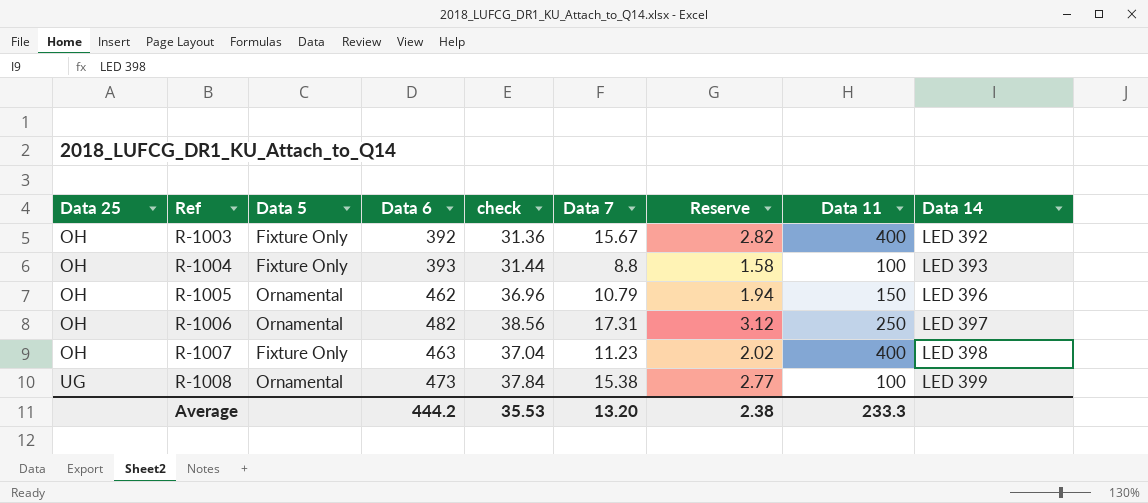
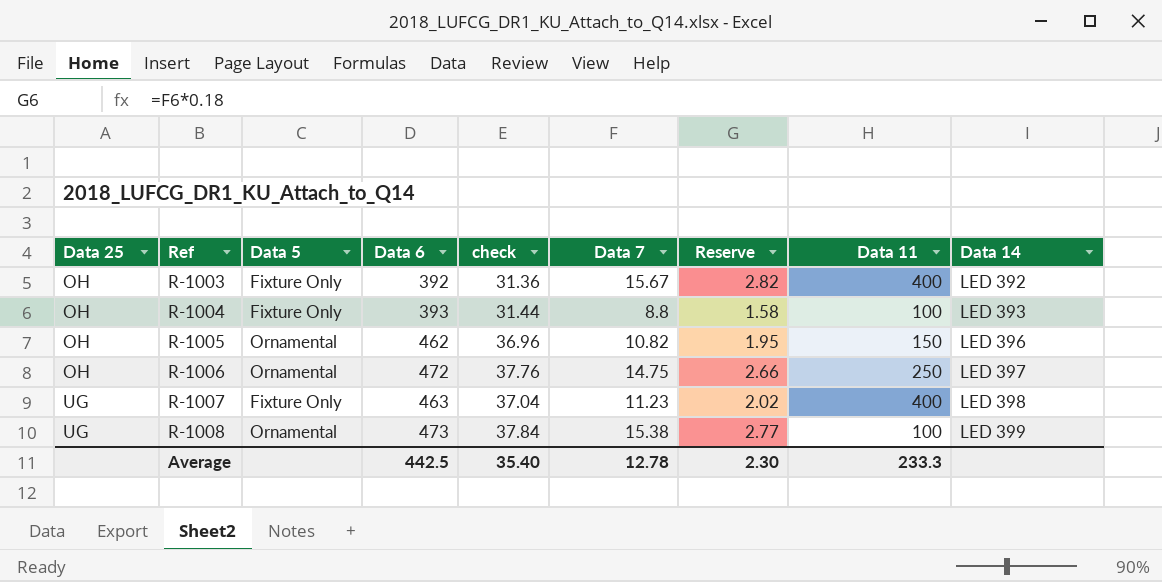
R-1005 | Data 7: 10.79 -> 10.82
R-1005 | Reserve: 1.94 -> 1.95
R-1006 | Data 6: 482 -> 472
R-1006 | check: 38.56 -> 37.76
R-1006 | Data 7: 17.31 -> 14.75
R-1006 | Reserve: 3.12 -> 2.66
R-1007 | Data 25: OH -> UG
Average | Data 6: 444.2 -> 442.5
Average | check: 35.53 -> 35.40
Average | Data 7: 13.20 -> 12.78
Average | Reserve: 2.38 -> 2.30

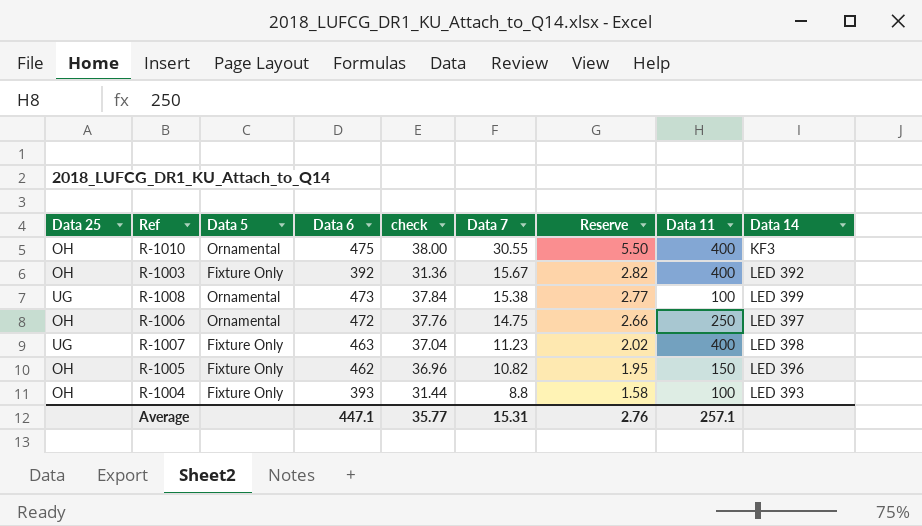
row order: Data 25 ascending -> Data 7 descending
row R-1010: none -> OH | Ornamental | 475 | 38.00 | 30.55 | 5.50 | 400 | KF3
R-1005 | Data 5: Ornamental -> Fixture Only
Average | Data 6: 442.5 -> 447.1
Average | check: 35.40 -> 35.77
Average | Data 7: 12.78 -> 15.31
Average | Reserve: 2.30 -> 2.76
Average | Data 11: 233.3 -> 257.1

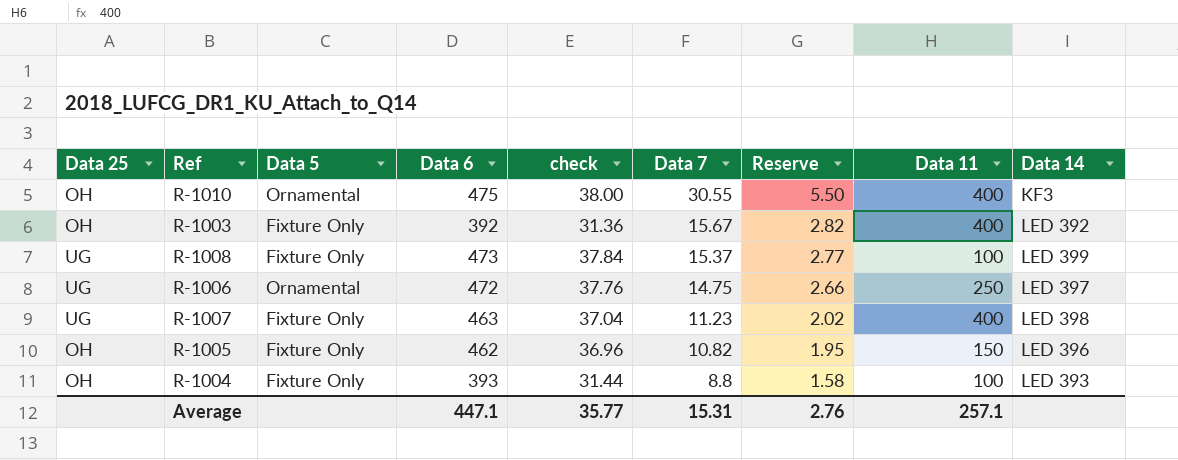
R-1008 | Data 5: Ornamental -> Fixture Only
R-1008 | Data 7: 15.38 -> 15.37
R-1006 | Data 25: OH -> UG

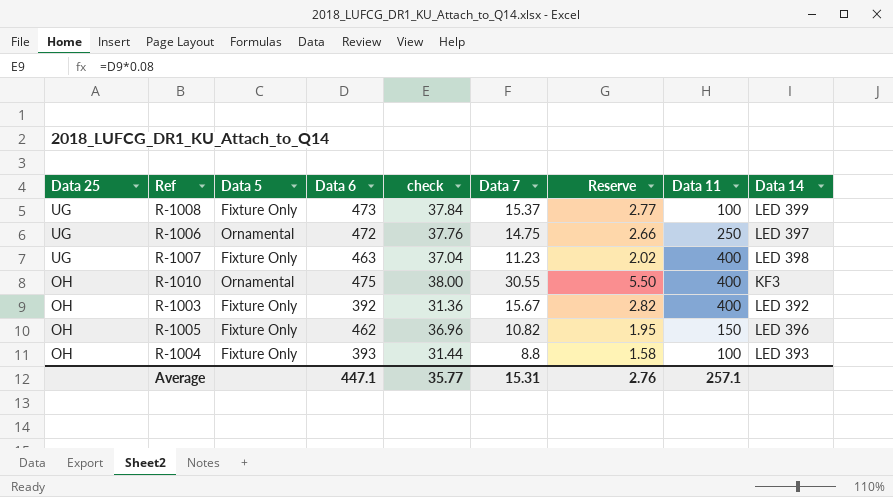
row order: Data 7 descending -> Data 25 descending

